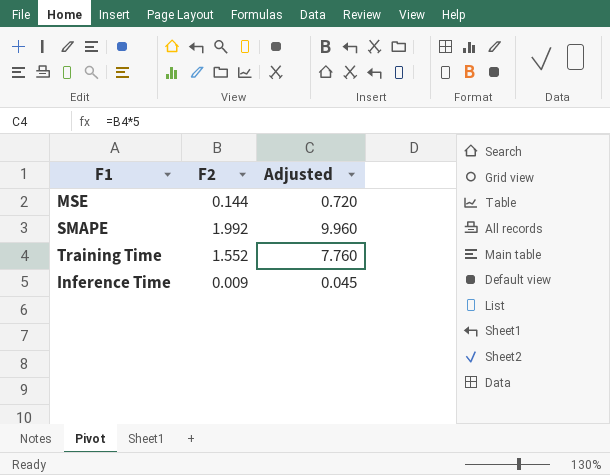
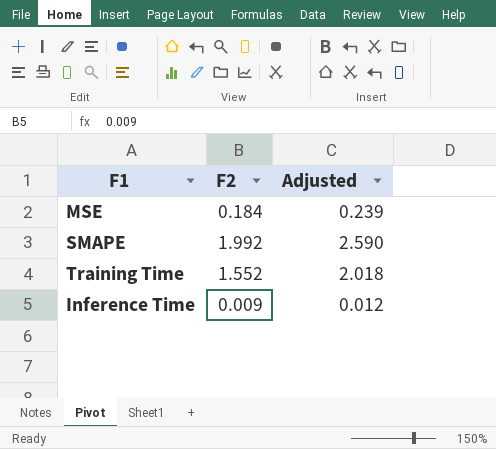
column Adjusted | formula: [F2] * 5 -> [F2] * 1.3
MSE | F2: 0.144 -> 0.184

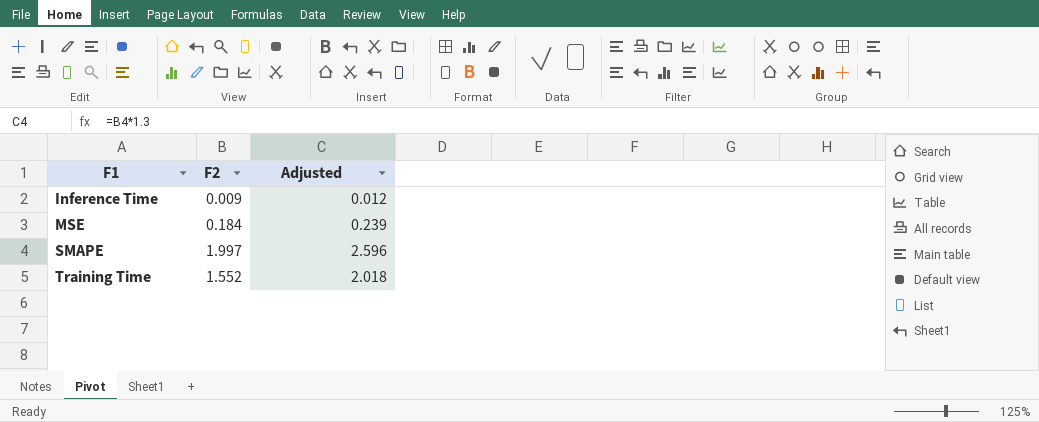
row order: none -> F1 ascending
SMAPE | F2: 1.992 -> 1.997
SMAPE | Adjusted: 2.590 -> 2.596

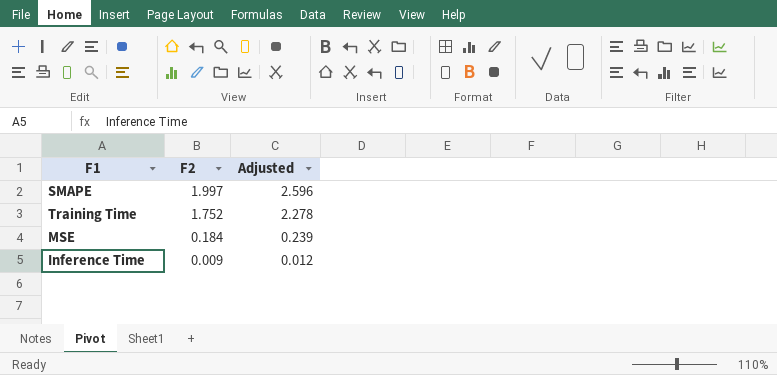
row order: F1 ascending -> F2 descending
Training Time | F2: 1.552 -> 1.752
Training Time | Adjusted: 2.018 -> 2.278

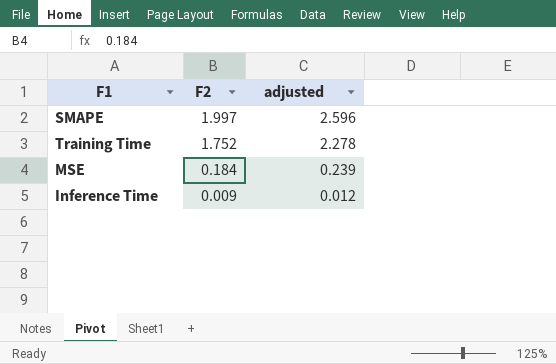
column name: Adjusted -> adjusted

